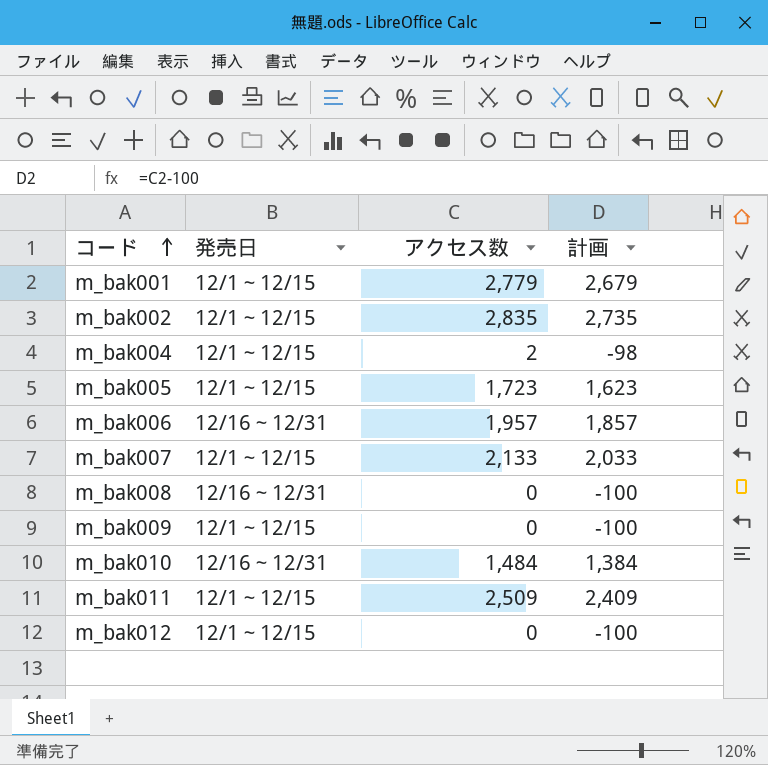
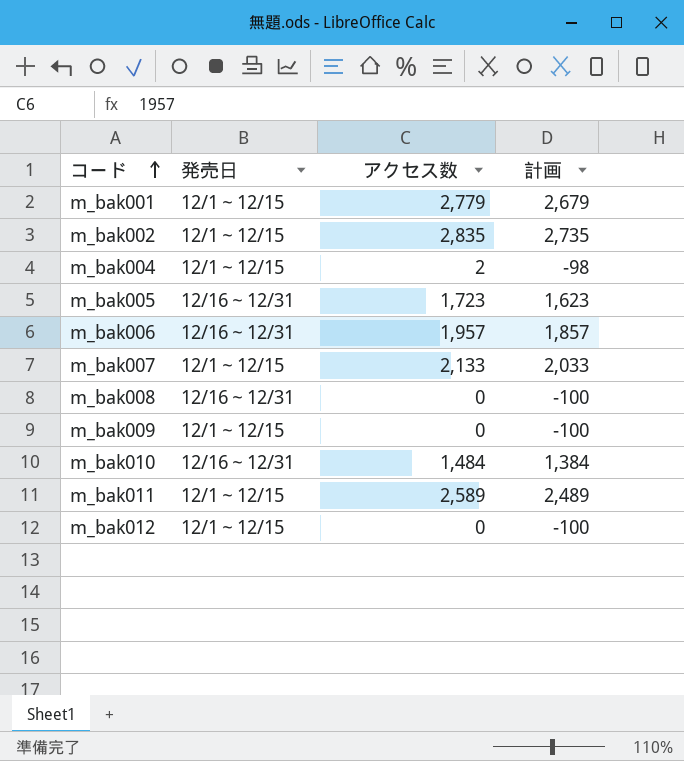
m_bak005 | 発売日: 12/1～12/15 -> 12/16～12/31
m_bak011 | アクセス数: 2,509 -> 2,589
m_bak011 | 計画: 2,409 -> 2,489

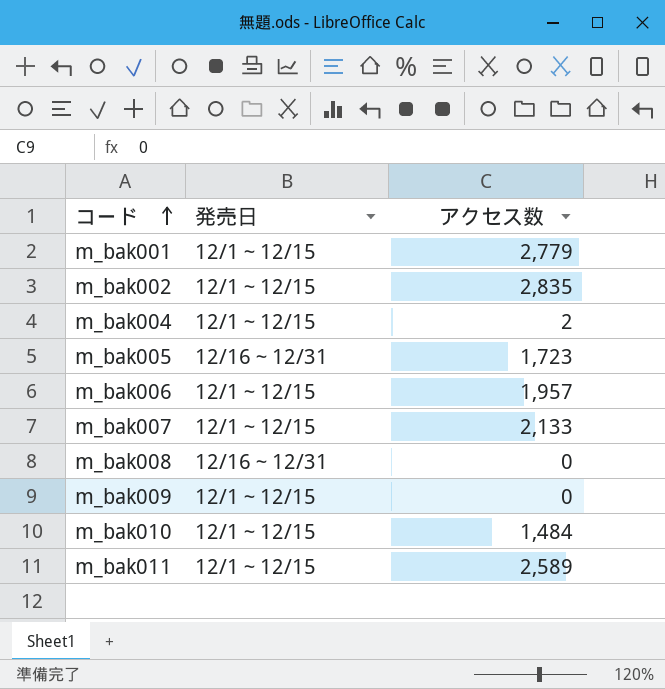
column 計画 | formula: [アクセス数] - 100 -> none
row m_bak012: 12/1～12/15 | 0 | -100 -> none
m_bak006 | 発売日: 12/16～12/31 -> 12/1～12/15
m_bak010 | 発売日: 12/16～12/31 -> 12/1～12/15

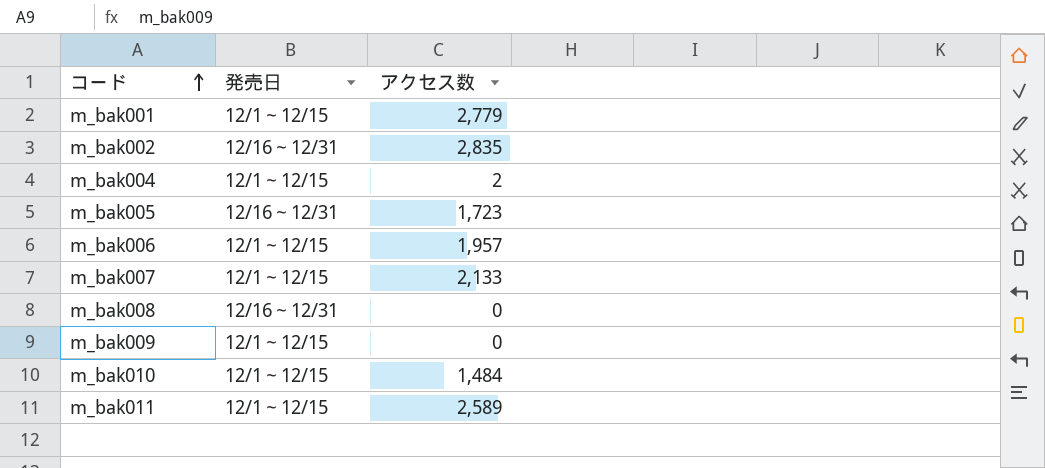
m_bak002 | 発売日: 12/1～12/15 -> 12/16～12/31

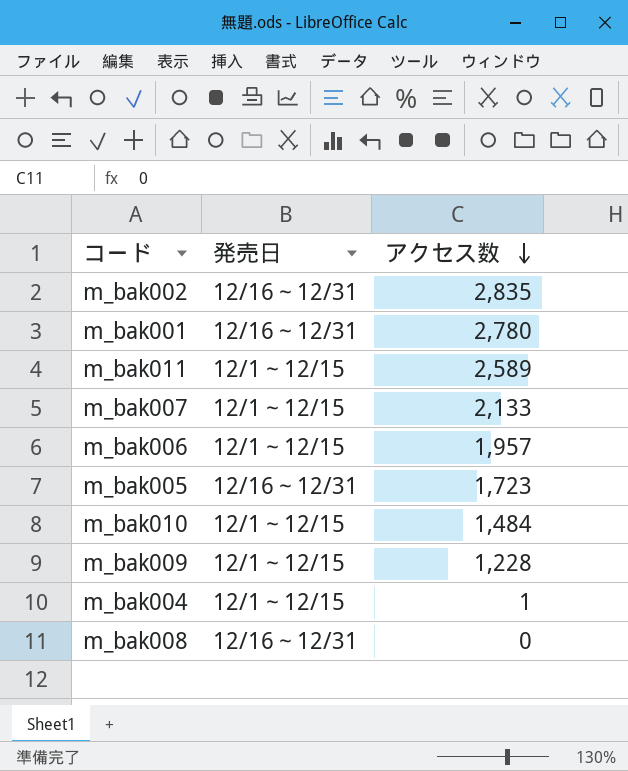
row order: コード ascending -> アクセス数 descending
m_bak001 | 発売日: 12/1～12/15 -> 12/16～12/31
m_bak001 | アクセス数: 2,779 -> 2,780
m_bak009 | アクセス数: 0 -> 1,228
m_bak004 | アクセス数: 2 -> 1

